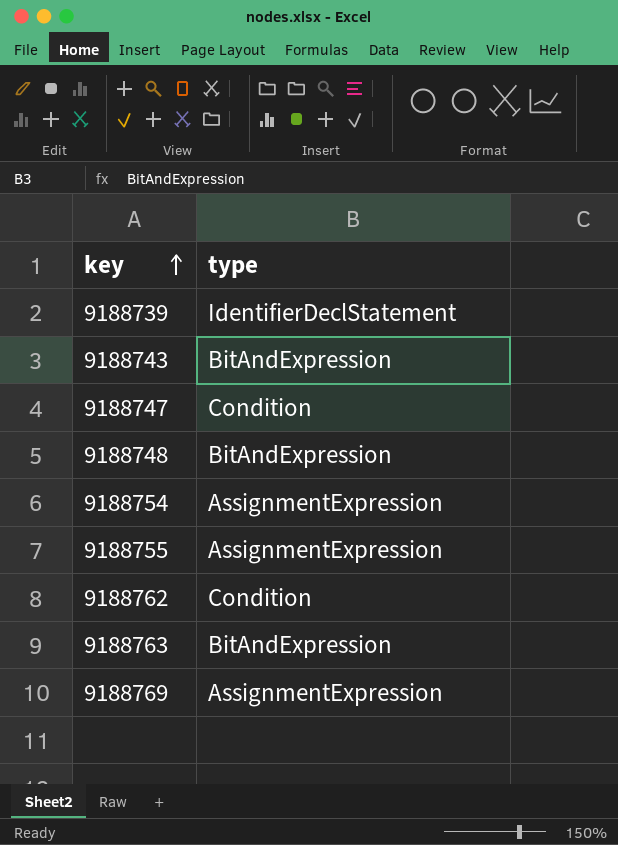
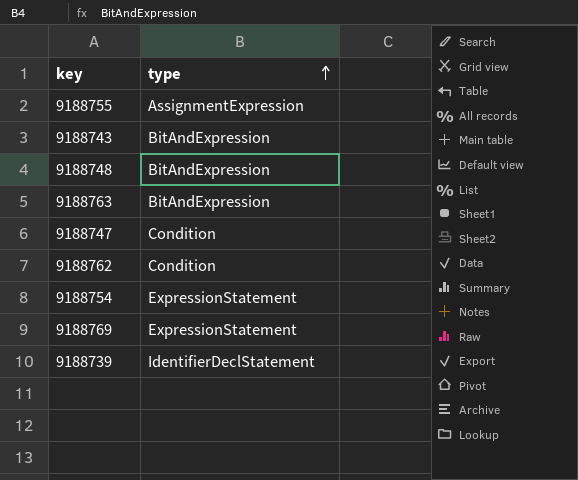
row order: key ascending -> type ascending
9188754 | type: AssignmentExpression -> ExpressionStatement
9188769 | type: AssignmentExpression -> ExpressionStatement

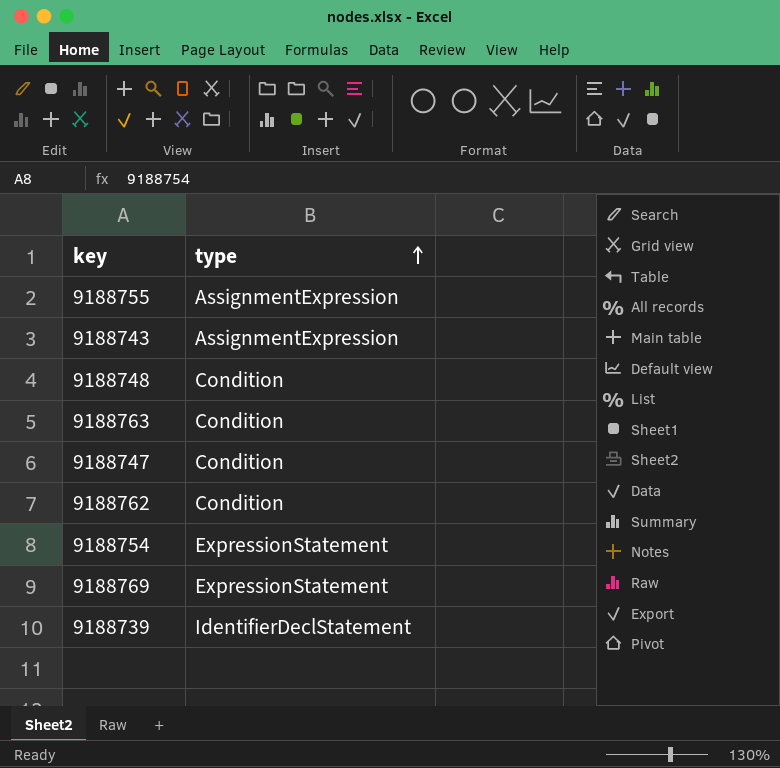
9188743 | type: BitAndExpression -> AssignmentExpression
9188748 | type: BitAndExpression -> Condition
9188763 | type: BitAndExpression -> Condition

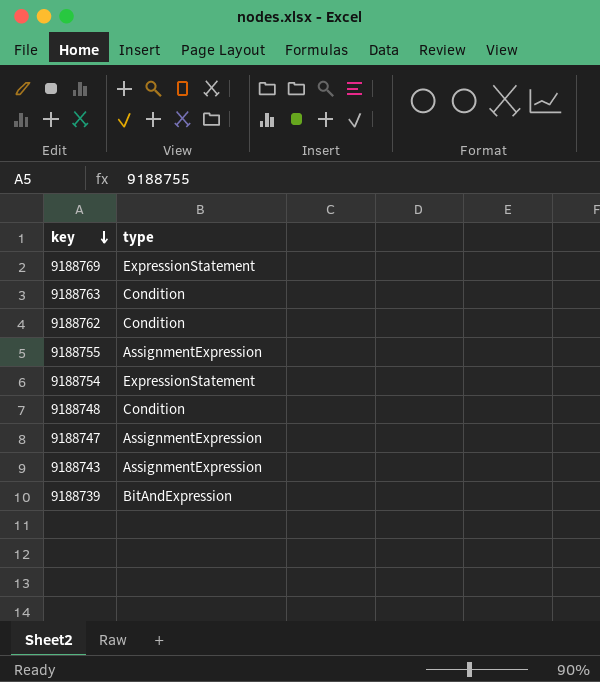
row order: type ascending -> key descending
9188747 | type: Condition -> AssignmentExpression
9188739 | type: IdentifierDeclStatement -> BitAndExpression

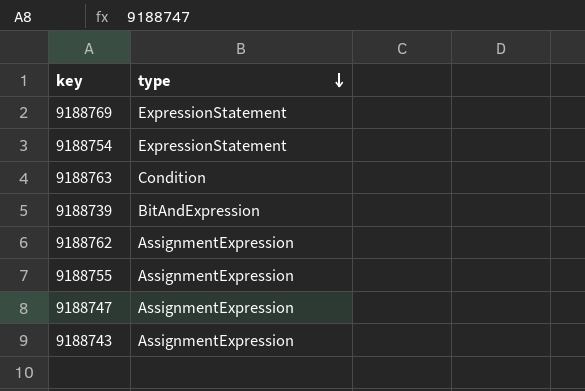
row order: key descending -> type descending
row 9188748: Condition -> none
9188762 | type: Condition -> AssignmentExpression

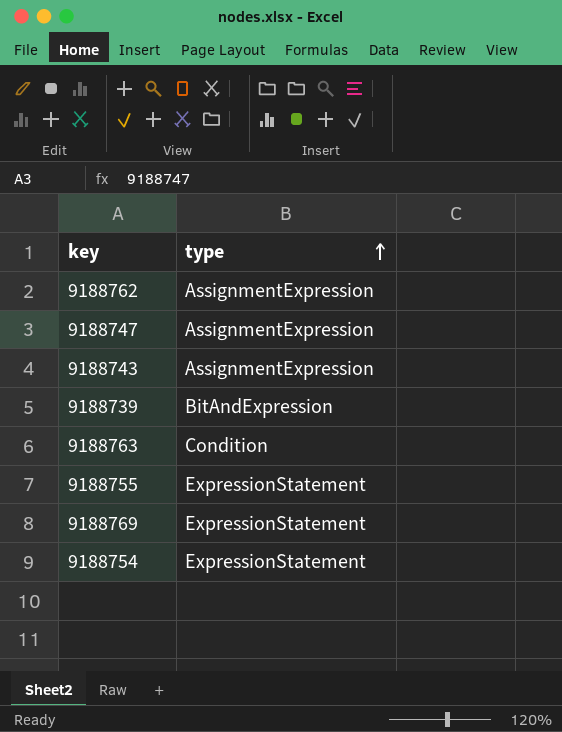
row order: type descending -> type ascending
9188755 | type: AssignmentExpression -> ExpressionStatement

